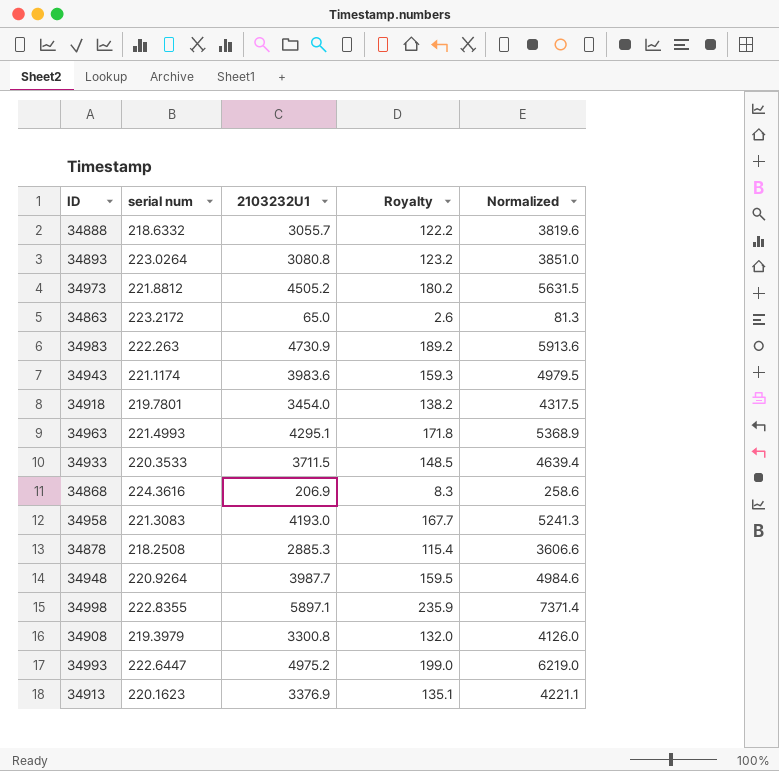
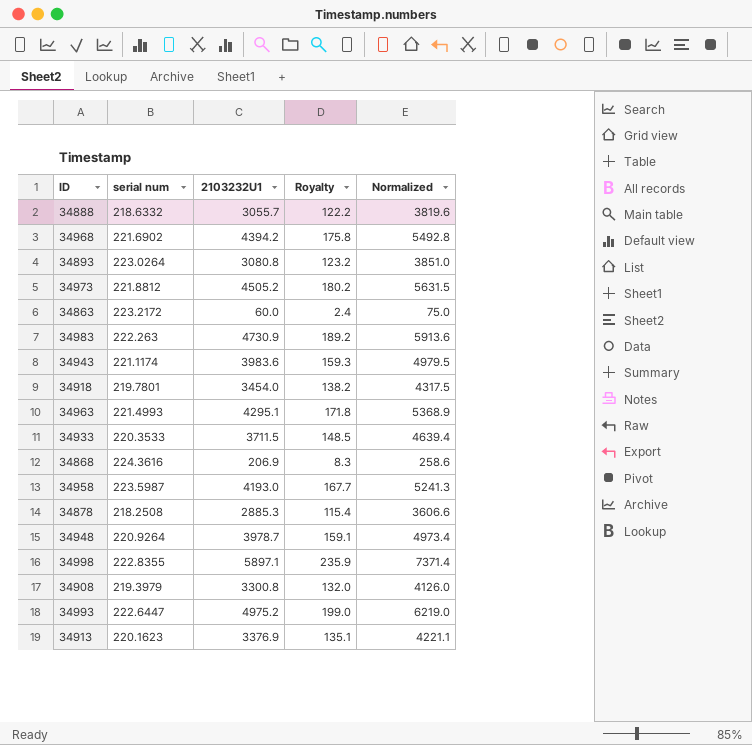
row 34968: none -> 221.6902 | 4394.2 | 175.8 | 5492.8
34863 | 2103232U1: 65.0 -> 60.0
34863 | Royalty: 2.6 -> 2.4
34863 | Normalized: 81.3 -> 75.0
34958 | serial num: 221.3083 -> 223.5987
34948 | 2103232U1: 3987.7 -> 3978.7
34948 | Royalty: 159.5 -> 159.1
34948 | Normalized: 4984.6 -> 4973.4

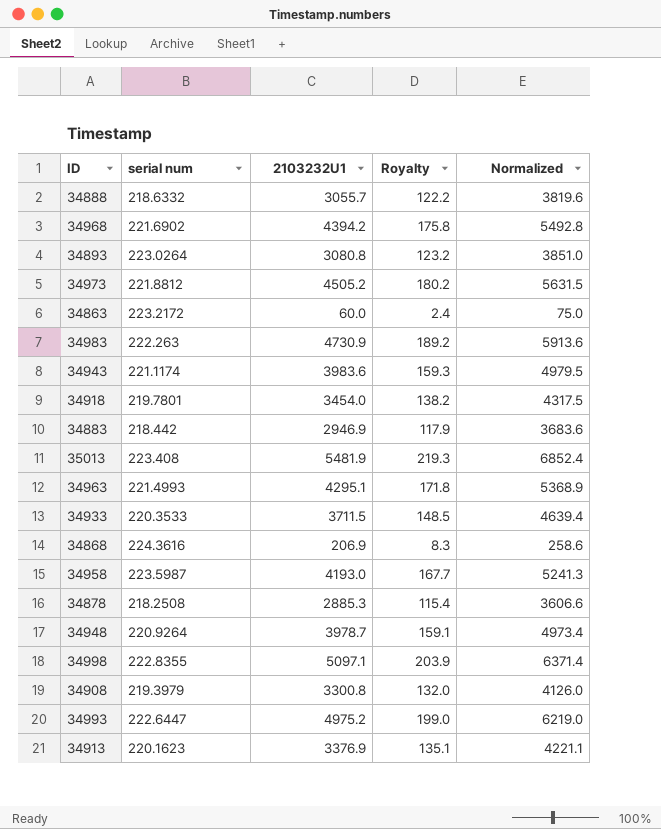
row 34883: none -> 218.442 | 2946.9 | 117.9 | 3683.6
row 35013: none -> 223.408 | 5481.9 | 219.3 | 6852.4
34998 | 2103232U1: 5897.1 -> 5097.1
34998 | Royalty: 235.9 -> 203.9
34998 | Normalized: 7371.4 -> 6371.4

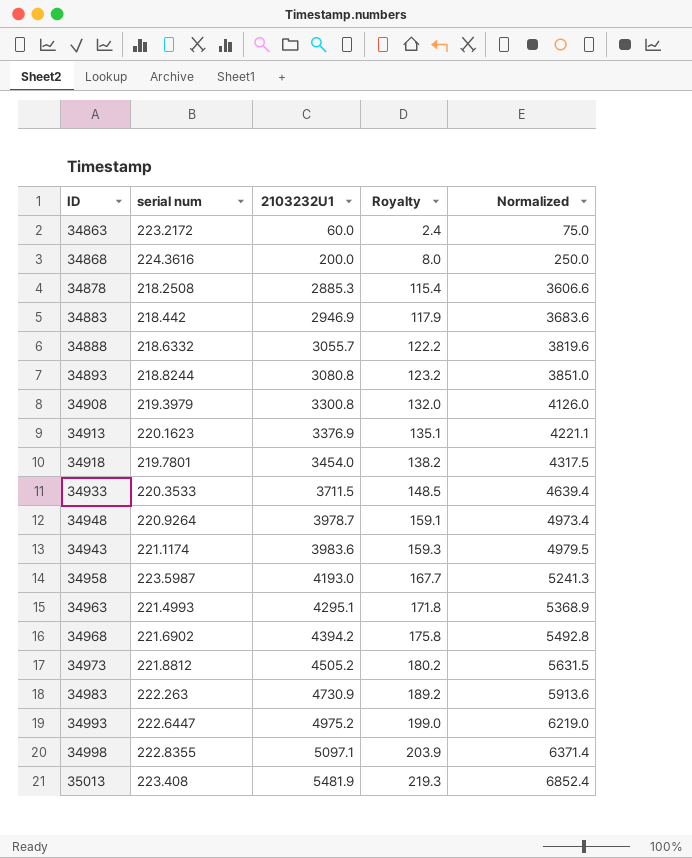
row order: none -> 2103232U1 ascending
34868 | 2103232U1: 206.9 -> 200.0
34868 | Royalty: 8.3 -> 8.0
34868 | Normalized: 258.6 -> 250.0
34893 | serial num: 223.0264 -> 218.8244

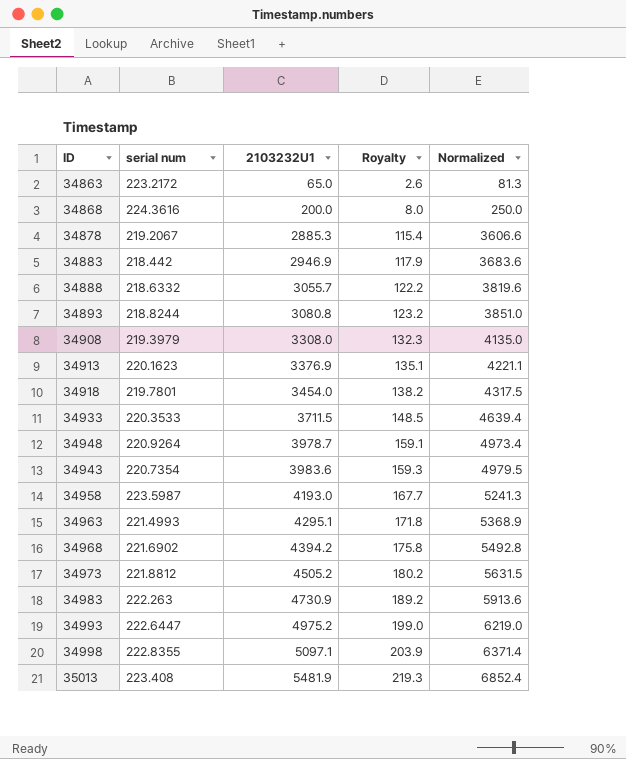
34863 | 2103232U1: 60.0 -> 65.0
34863 | Royalty: 2.4 -> 2.6
34863 | Normalized: 75.0 -> 81.3
34878 | serial num: 218.2508 -> 219.2067
34908 | 2103232U1: 3300.8 -> 3308.0
34908 | Royalty: 132.0 -> 132.3
34908 | Normalized: 4126.0 -> 4135.0
34943 | serial num: 221.1174 -> 220.7354

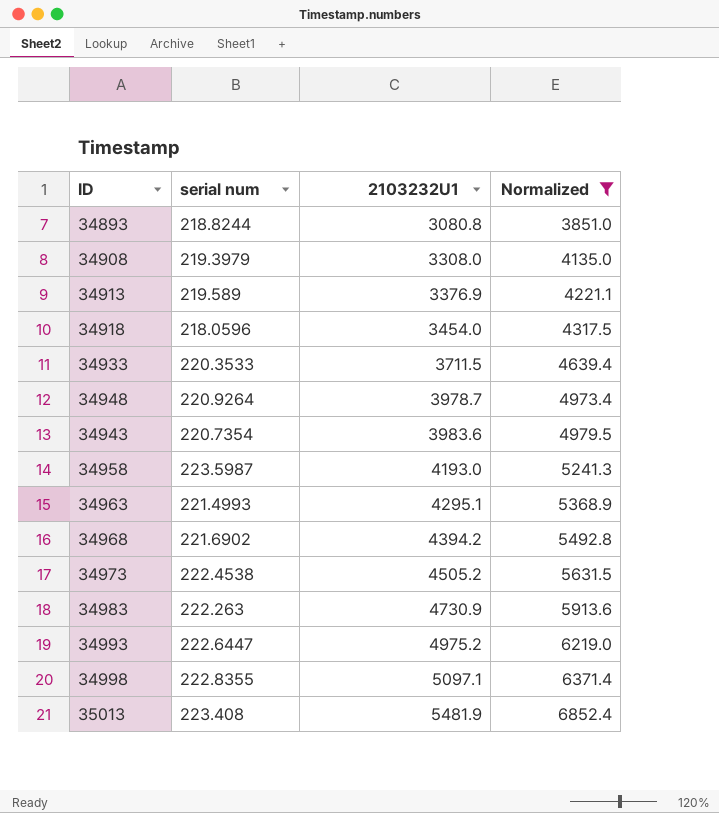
filter: none -> Normalized >= 3851.0
column Royalty | formula: [2103232U1] * 0.04 -> none
34913 | serial num: 220.1623 -> 219.589
34918 | serial num: 219.7801 -> 218.0596
34973 | serial num: 221.8812 -> 222.4538

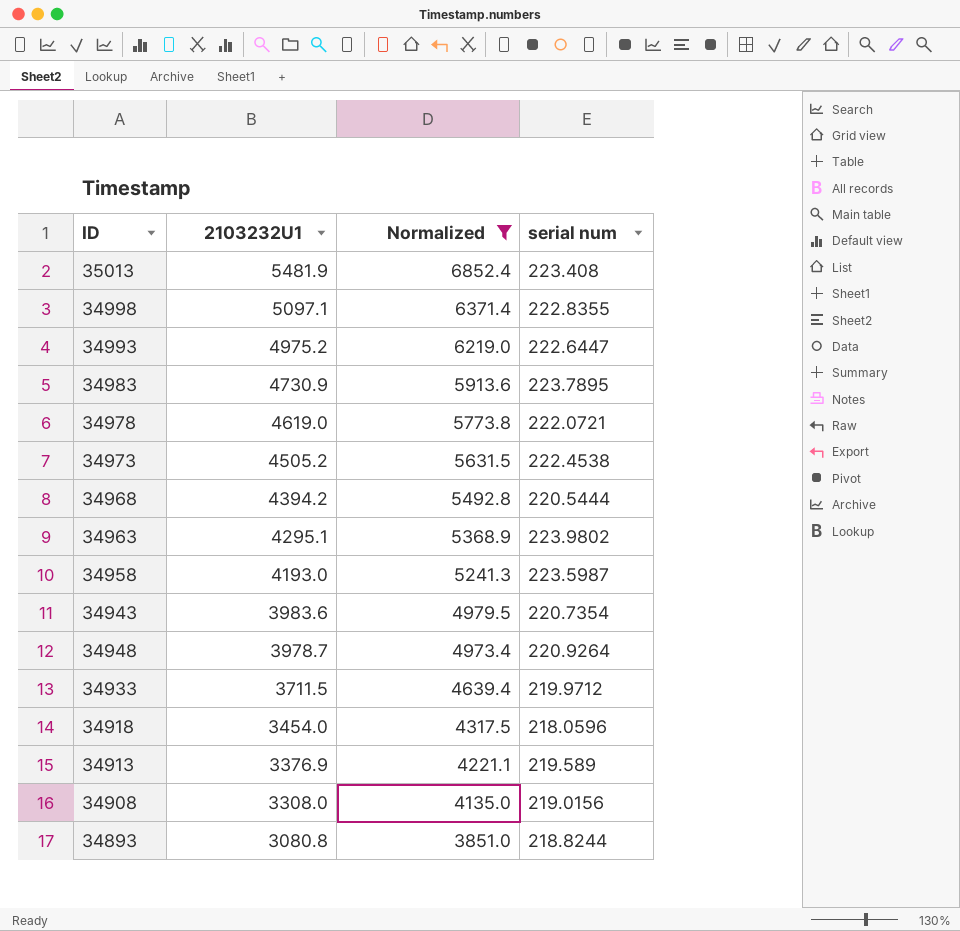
row order: 2103232U1 ascending -> 2103232U1 descending
column serial num | position: 2 -> 4
34983 | serial num: 222.263 -> 223.7895
row 34978: none -> 4619.0 | 5773.8 | 222.0721
34968 | serial num: 221.6902 -> 220.5444
34963 | serial num: 221.4993 -> 223.9802
34933 | serial num: 220.3533 -> 219.9712
34908 | serial num: 219.3979 -> 219.0156

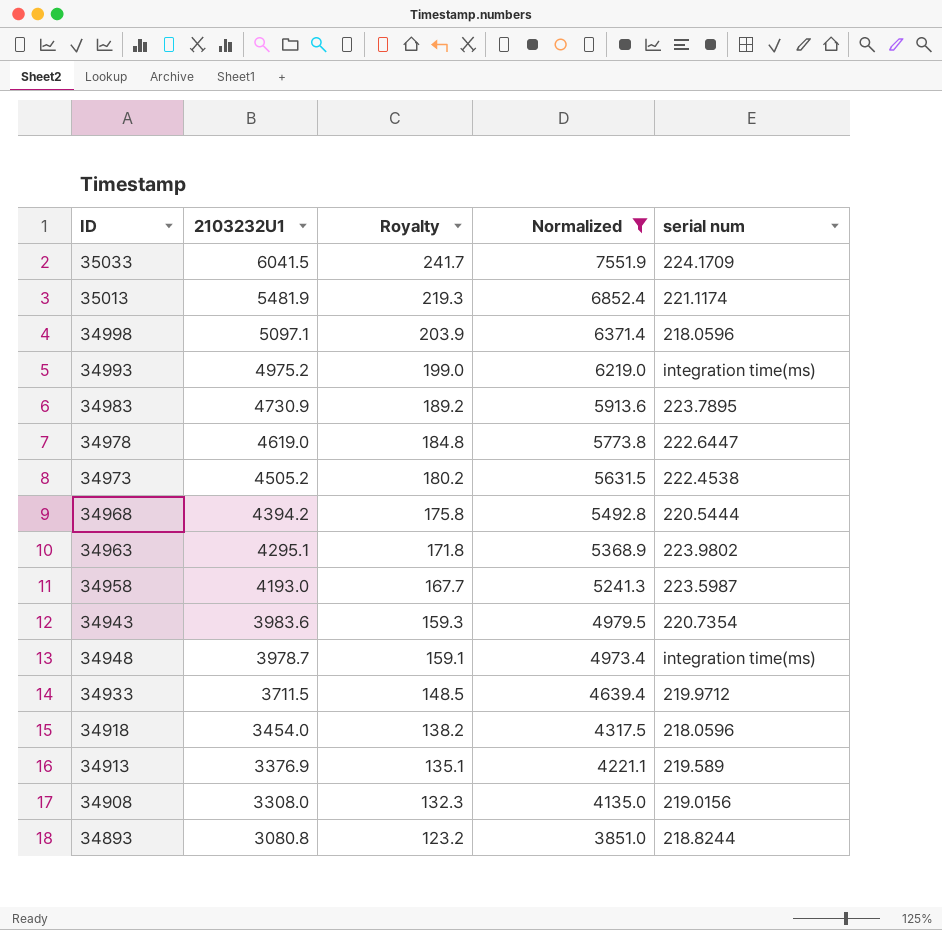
column Royalty | formula: none -> [2103232U1] * 0.04
row 35033: none -> 6041.5 | 241.7 | 7551.9 | 224.1709
35013 | serial num: 223.408 -> 221.1174
34998 | serial num: 222.8355 -> 218.0596
34993 | serial num: 222.6447 -> integration time(ms)
34978 | serial num: 222.0721 -> 222.6447
34948 | serial num: 220.9264 -> integration time(ms)

